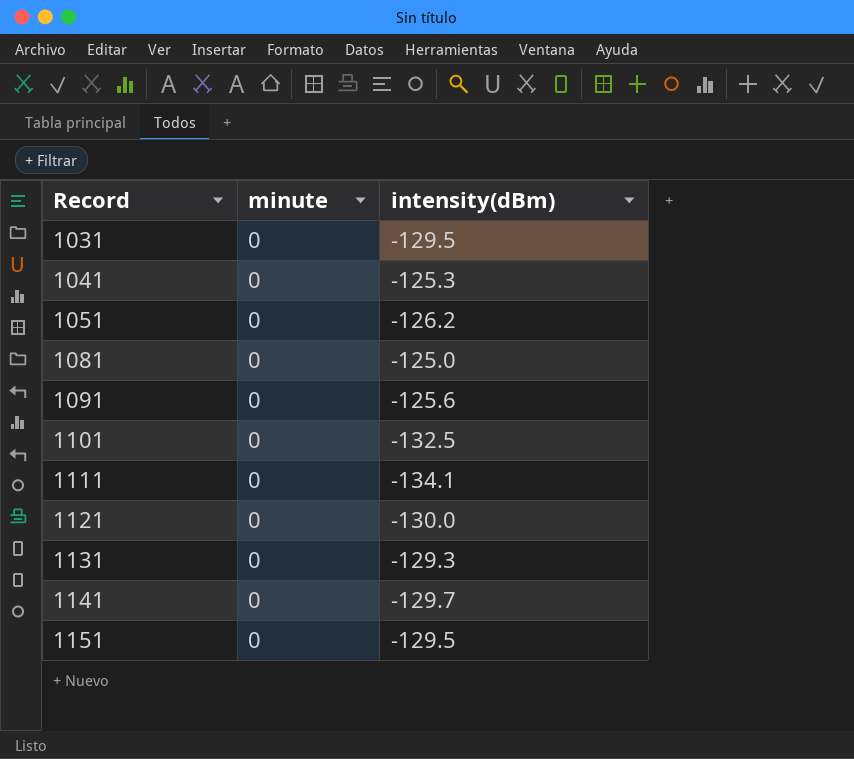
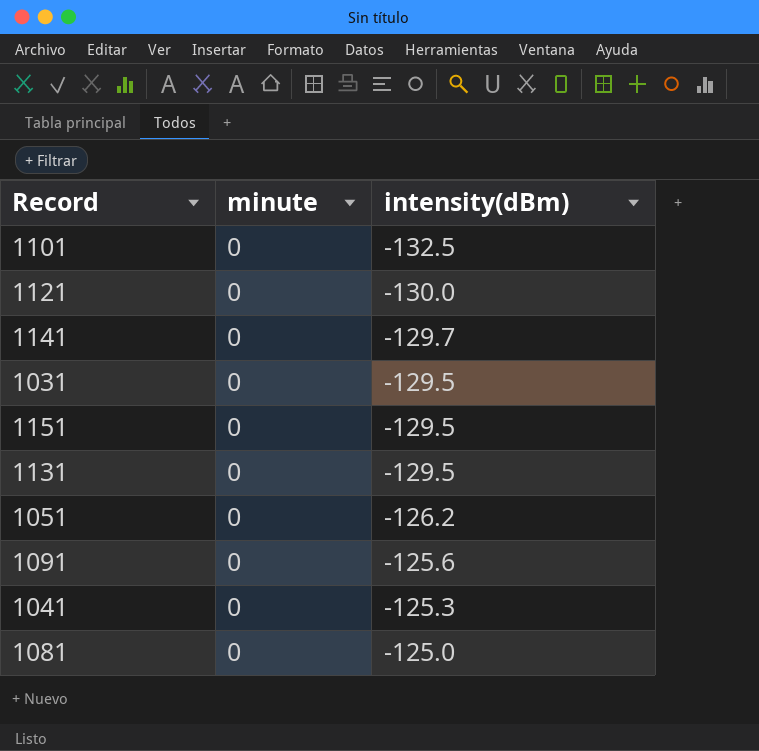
row order: Record ascending -> intensity(dBm) ascending
row 1111: 0 | -134.1 -> none
1131 | intensity(dBm): -129.3 -> -129.5

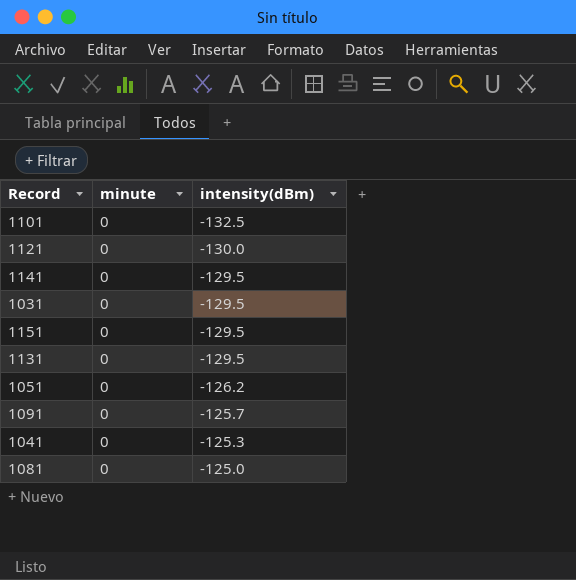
1141 | intensity(dBm): -129.7 -> -129.5
1091 | intensity(dBm): -125.6 -> -125.7

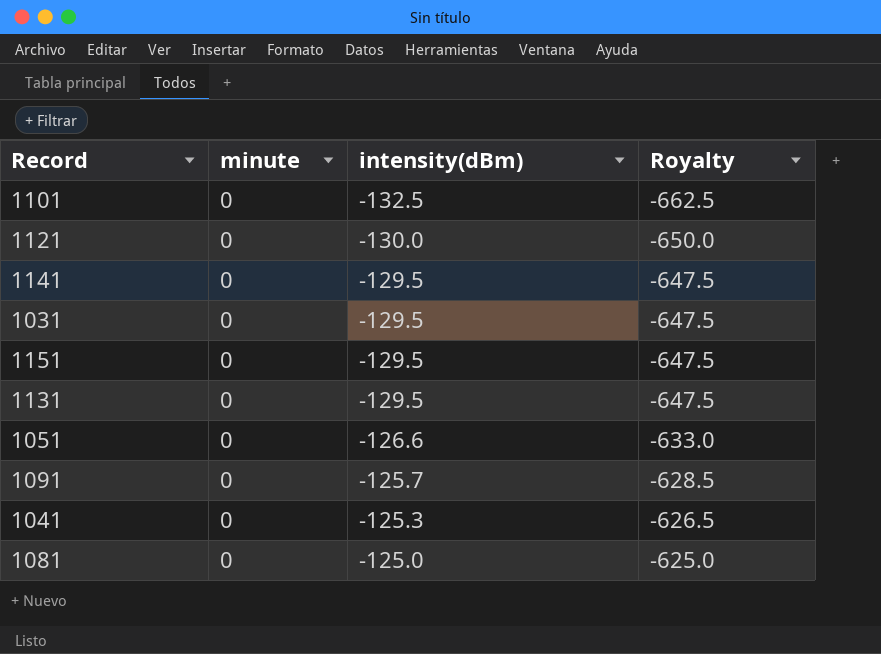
column Royalty | formula: none -> [intensity(dBm)] * 5
1051 | intensity(dBm): -126.2 -> -126.6

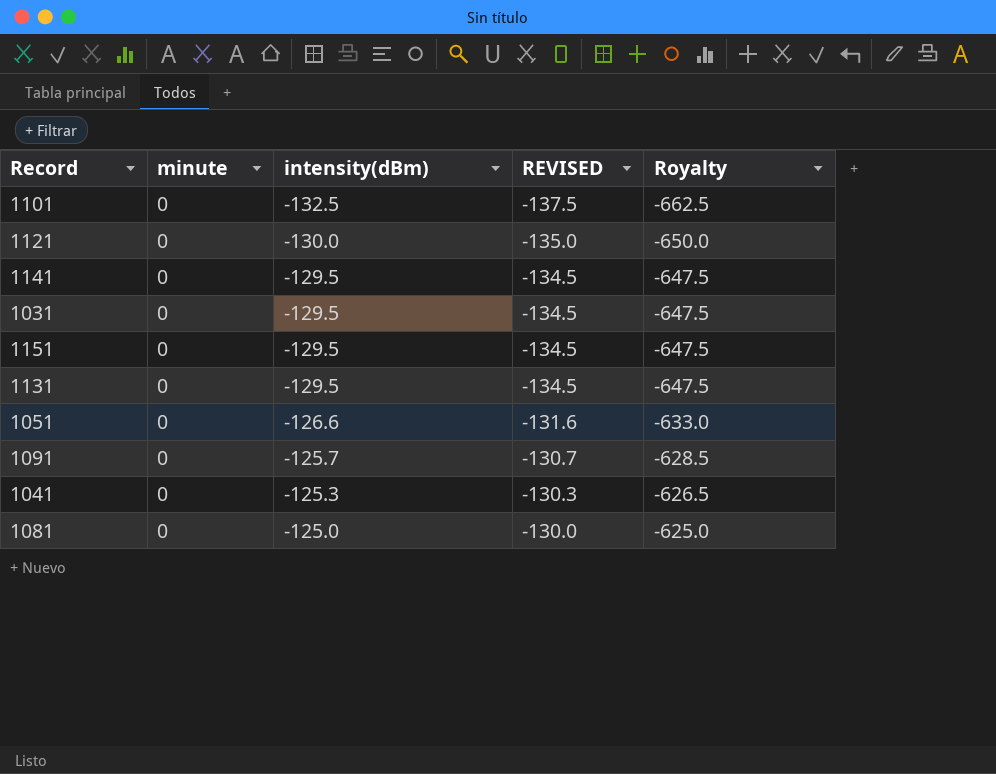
column REVISED | formula: none -> [intensity(dBm)] - 5

